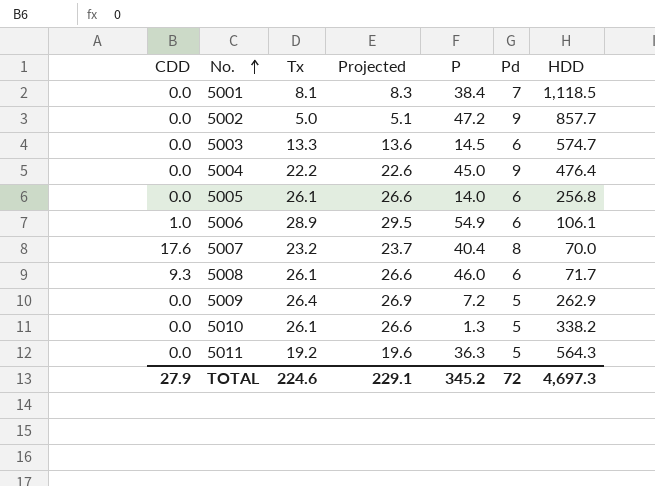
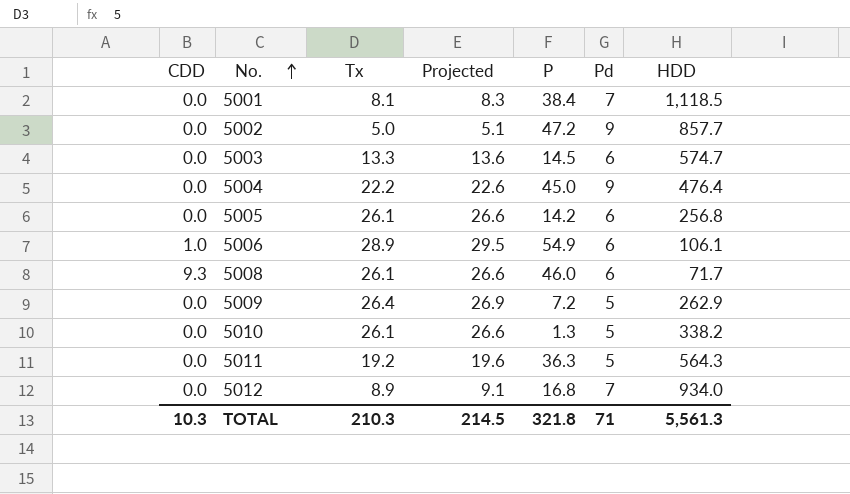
row 5007: 17.6 | 23.2 | 23.7 | 40.4 | 8 | 70.0 -> none
5005 | P: 14.0 -> 14.2
row 5012: none -> 0.0 | 8.9 | 9.1 | 16.8 | 7 | 934.0
TOTAL | CDD: 27.9 -> 10.3
TOTAL | Tx: 224.6 -> 210.3
TOTAL | Projected: 229.1 -> 214.5
TOTAL | P: 345.2 -> 321.8
TOTAL | Pd: 72 -> 71
TOTAL | HDD: 4,697.3 -> 5,561.3

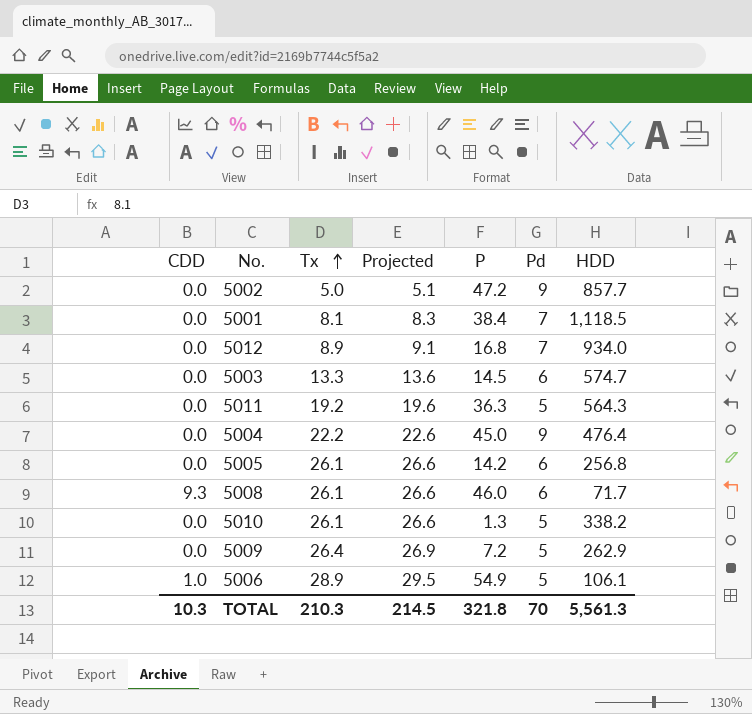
row order: No. ascending -> Tx ascending
5006 | Pd: 6 -> 5
TOTAL | Pd: 71 -> 70

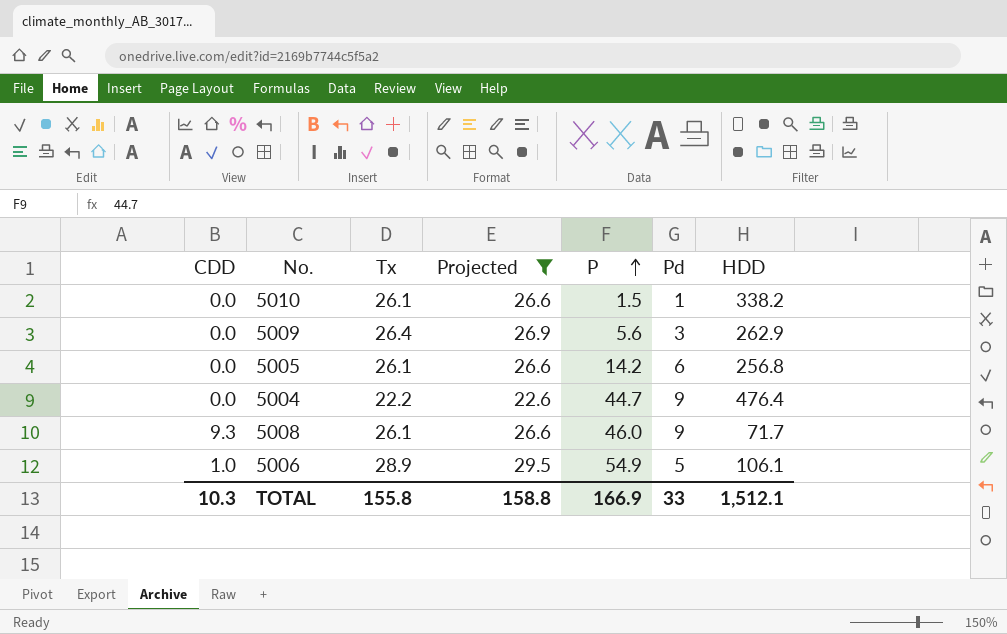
filter: none -> Projected >= 22.6
row order: Tx ascending -> P ascending
5010 | P: 1.3 -> 1.5
5010 | Pd: 5 -> 1
5009 | P: 7.2 -> 5.6
5009 | Pd: 5 -> 3
5004 | P: 45.0 -> 44.7
5008 | Pd: 6 -> 9
TOTAL | Tx: 210.3 -> 155.8
TOTAL | Projected: 214.5 -> 158.8
TOTAL | P: 321.8 -> 166.9
TOTAL | Pd: 70 -> 33
TOTAL | HDD: 5,561.3 -> 1,512.1

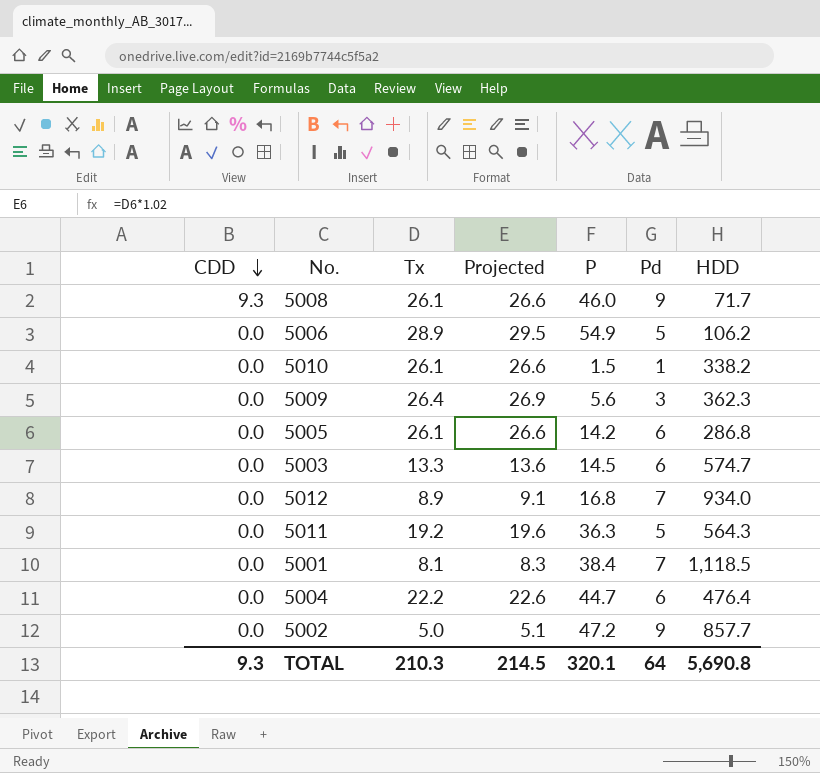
filter: Projected >= 22.6 -> none
row order: P ascending -> CDD descending
5006 | CDD: 1.0 -> 0.0
5006 | HDD: 106.1 -> 106.2
5009 | HDD: 262.9 -> 362.3
5005 | HDD: 256.8 -> 286.8
5004 | Pd: 9 -> 6
TOTAL | CDD: 10.3 -> 9.3
TOTAL | Tx: 155.8 -> 210.3
TOTAL | Projected: 158.8 -> 214.5
TOTAL | P: 166.9 -> 320.1
TOTAL | Pd: 33 -> 64
TOTAL | HDD: 1,512.1 -> 5,690.8

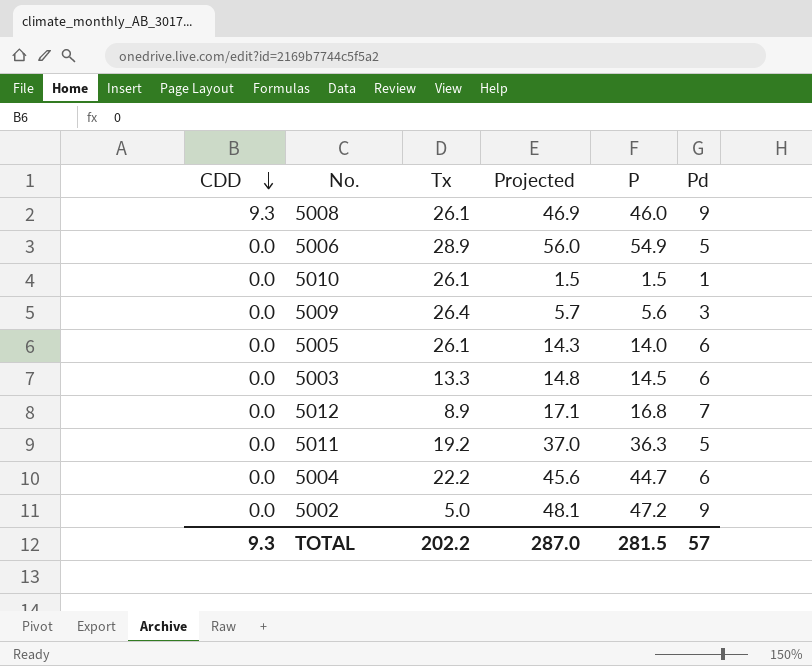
column HDD | position: 7 -> none
column Projected | formula: [Tx] * 1.02 -> [P] * 1.02
row 5001: 0.0 | 8.1 | 8.3 | 38.4 | 7 | 1,118.5 -> none
5005 | P: 14.2 -> 14.0
TOTAL | Tx: 210.3 -> 202.2
TOTAL | Projected: 214.5 -> 287.0
TOTAL | P: 320.1 -> 281.5
TOTAL | Pd: 64 -> 57

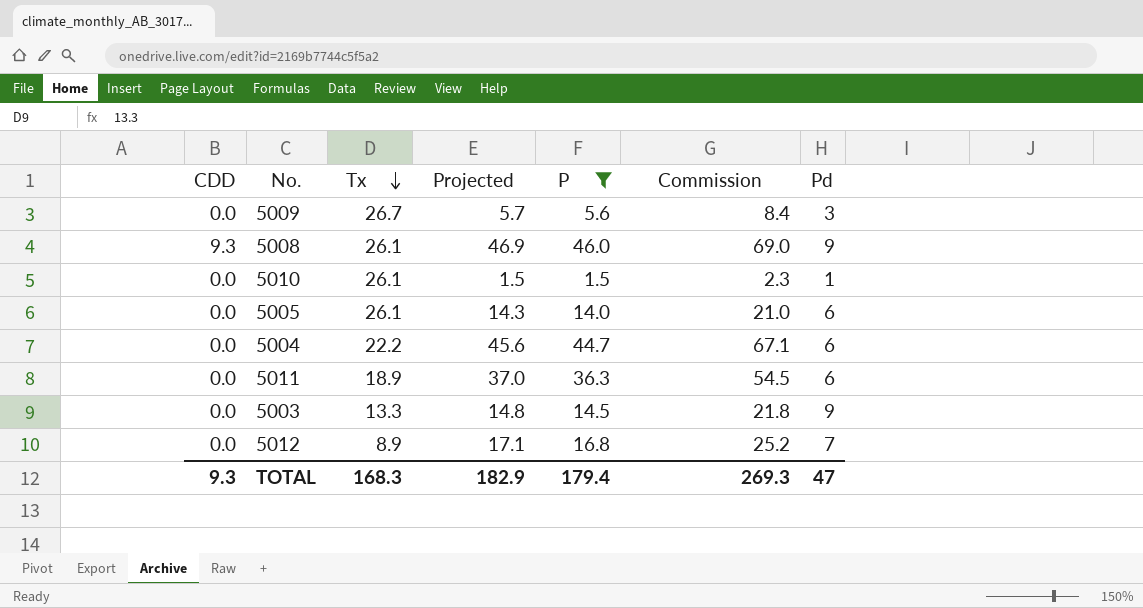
filter: none -> P <= 46.0
row order: CDD descending -> Tx descending
column Commission | formula: none -> [P] * 1.5
5009 | Tx: 26.4 -> 26.7
5011 | Tx: 19.2 -> 18.9
5011 | Pd: 5 -> 6
5003 | Pd: 6 -> 9
TOTAL | Tx: 202.2 -> 168.3
TOTAL | Projected: 287.0 -> 182.9
TOTAL | P: 281.5 -> 179.4
TOTAL | Pd: 57 -> 47

